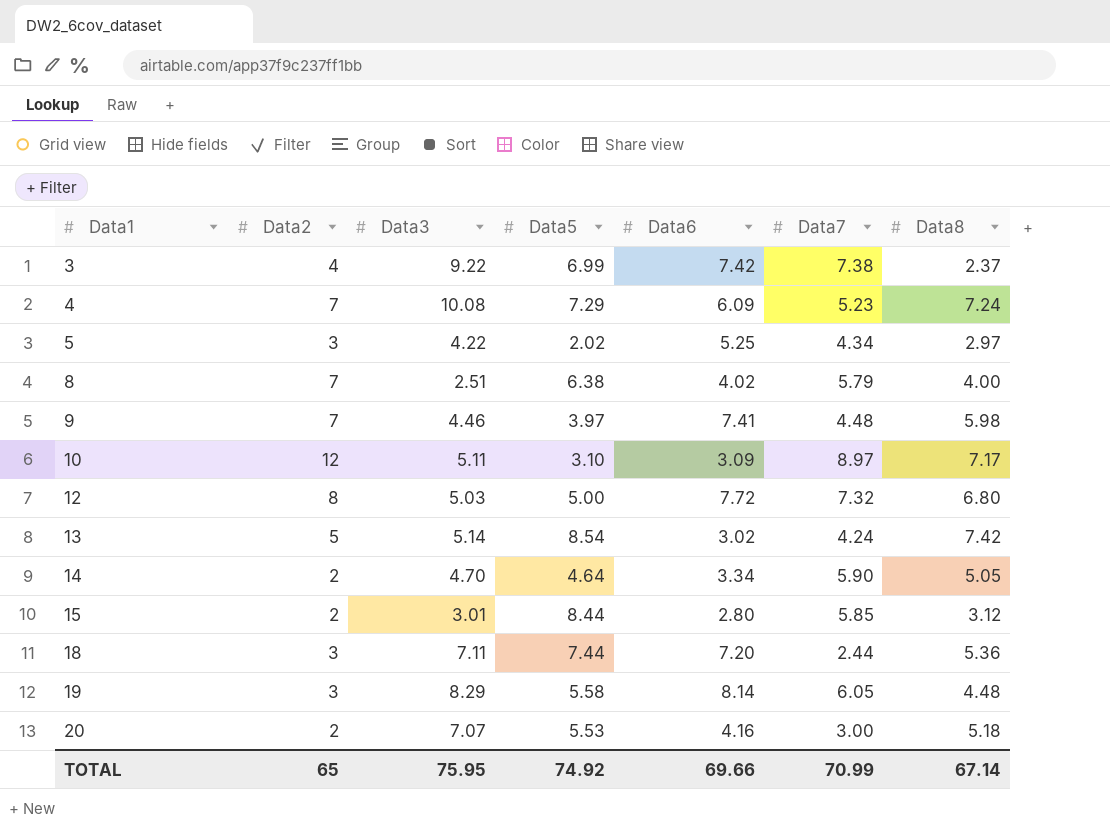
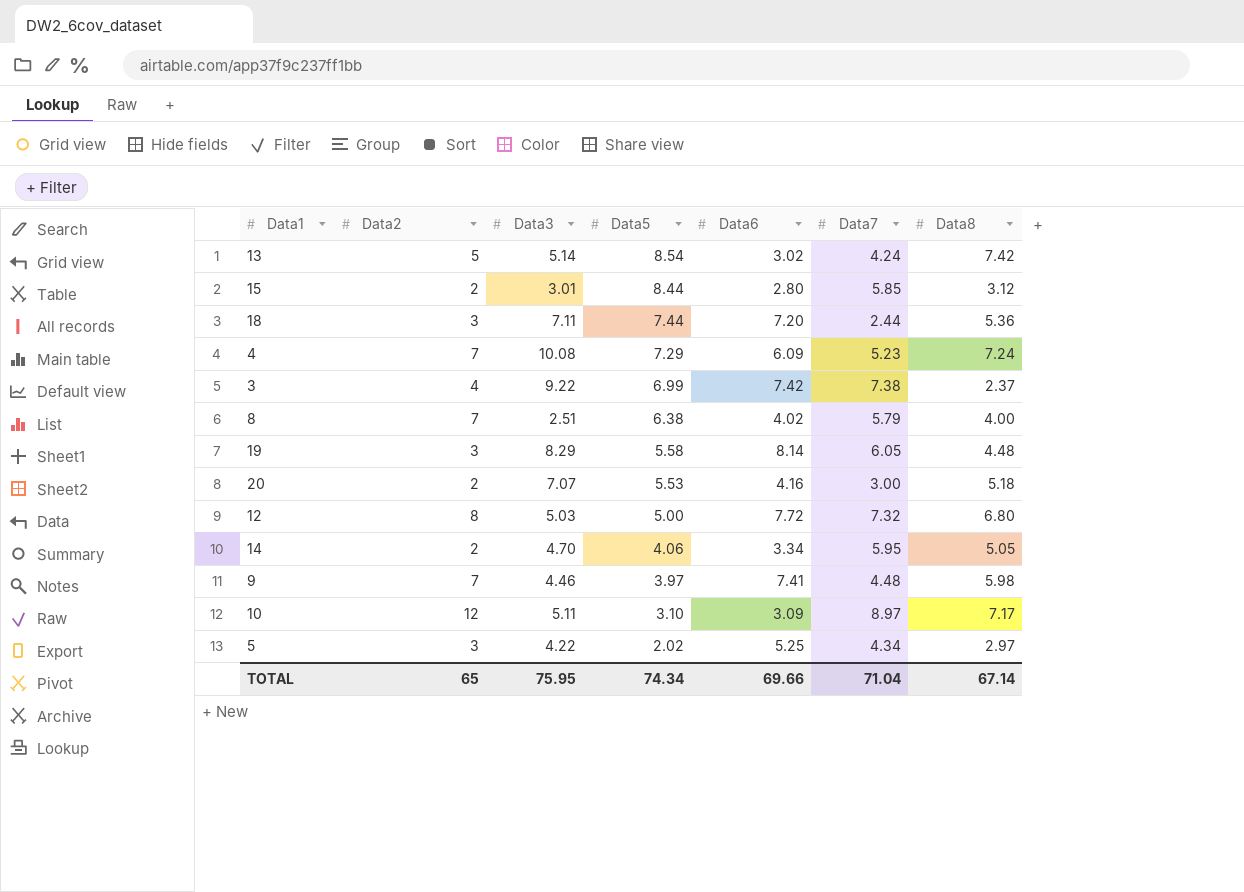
row order: Data1 ascending -> Data5 descending
14 | Data5: 4.64 -> 4.06
14 | Data7: 5.90 -> 5.95
TOTAL | Data5: 74.92 -> 74.34
TOTAL | Data7: 70.99 -> 71.04

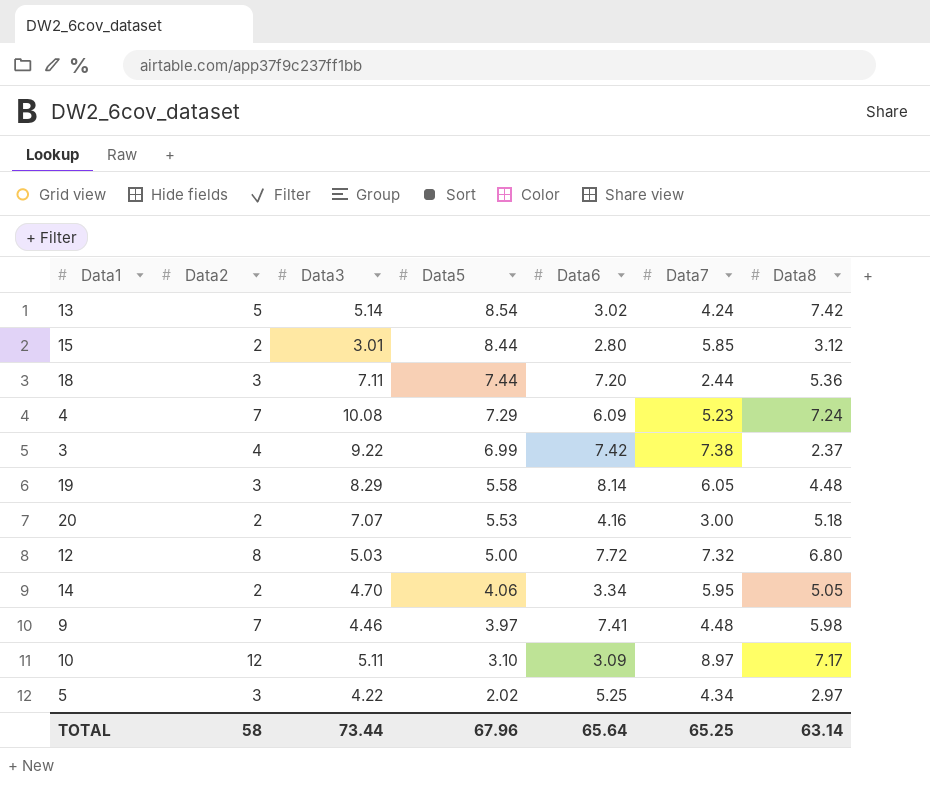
row 8: 7 | 2.51 | 6.38 | 4.02 | 5.79 | 4.00 -> none
TOTAL | Data2: 65 -> 58
TOTAL | Data3: 75.95 -> 73.44
TOTAL | Data5: 74.34 -> 67.96
TOTAL | Data6: 69.66 -> 65.64
TOTAL | Data7: 71.04 -> 65.25
TOTAL | Data8: 67.14 -> 63.14

